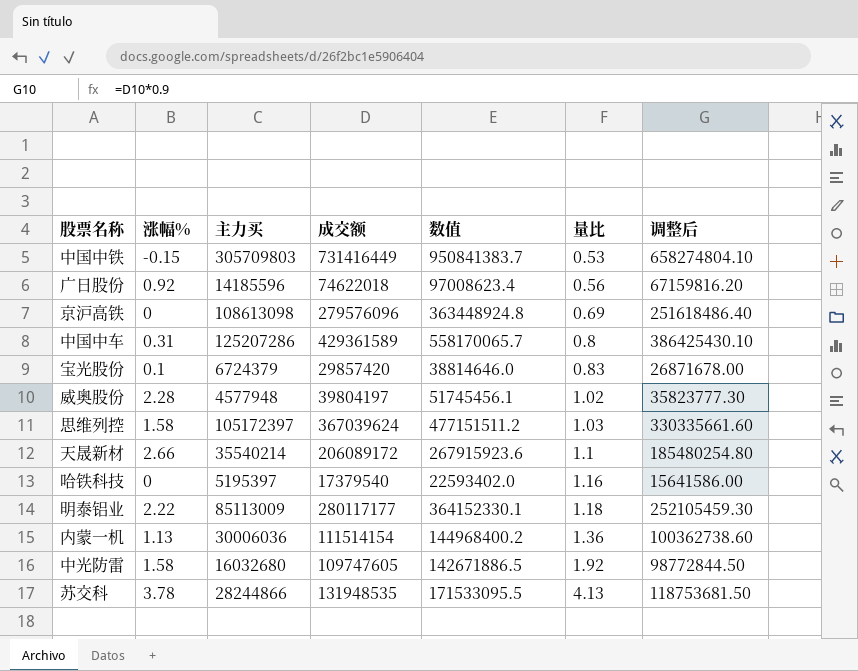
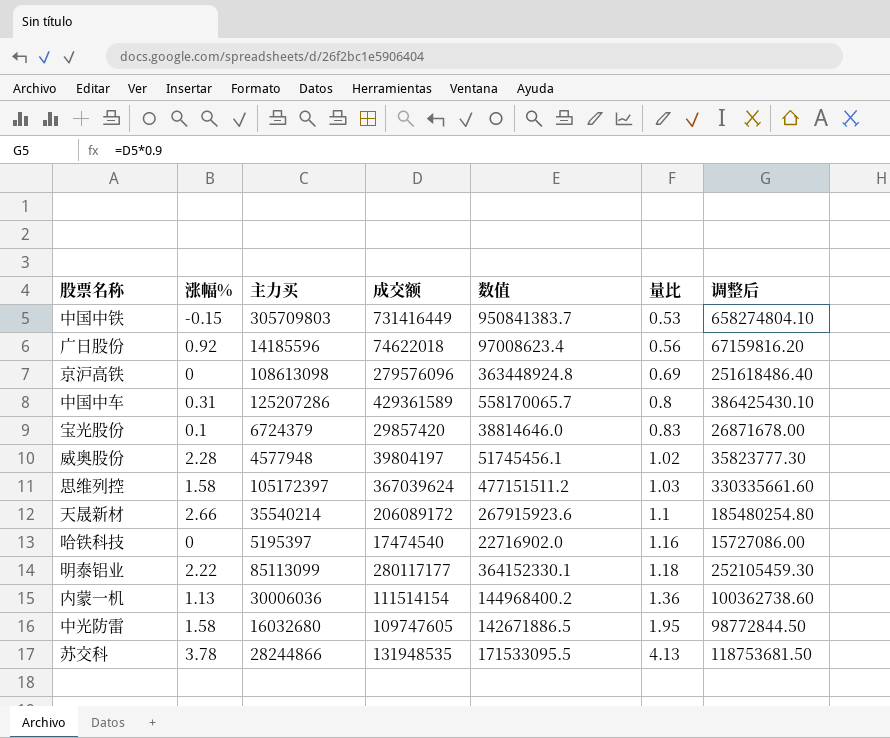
哈铁科技 | 成交额: 17379540 -> 17474540
哈铁科技 | 数值: 22593402.0 -> 22716902.0
哈铁科技 | 调整后: 15641586.00 -> 15727086.00
明泰铝业 | 主力买: 85113009 -> 85113099
中光防雷 | 量比: 1.92 -> 1.95

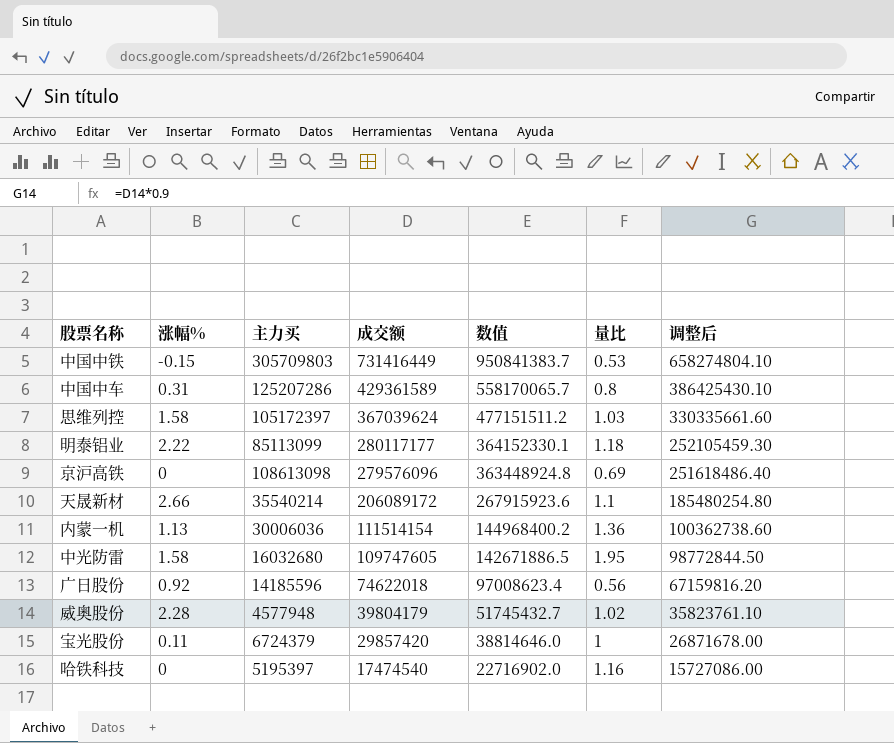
row order: 量比 ascending -> 成交额 descending
row 苏交科: 3.78 | 28244866 | 131948535 | 171533095.5 | 4.13 | 118753681.50 -> none
威奥股份 | 成交额: 39804197 -> 39804179
威奥股份 | 数值: 51745456.1 -> 51745432.7
威奥股份 | 调整后: 35823777.30 -> 35823761.10
宝光股份 | 涨幅%: 0.1 -> 0.11
宝光股份 | 量比: 0.83 -> 1

